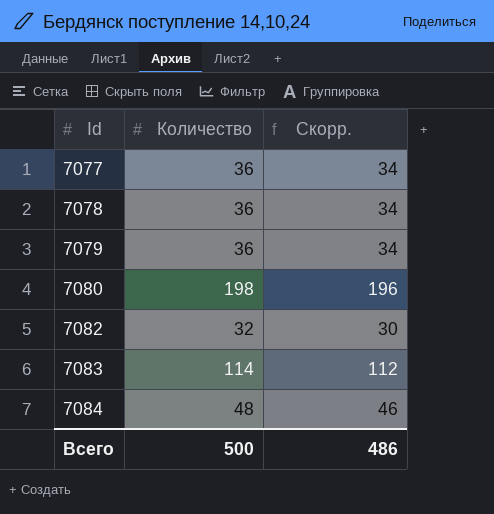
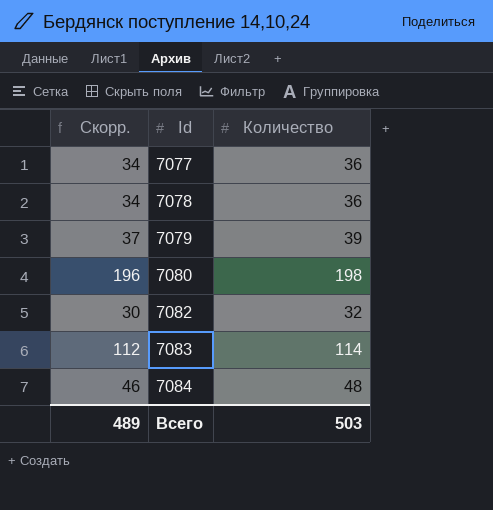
column Скорр. | position: 3 -> 1
7079 | Скорр.: 34 -> 37
7079 | Количество: 36 -> 39
Всего | Скорр.: 486 -> 489
Всего | Количество: 500 -> 503

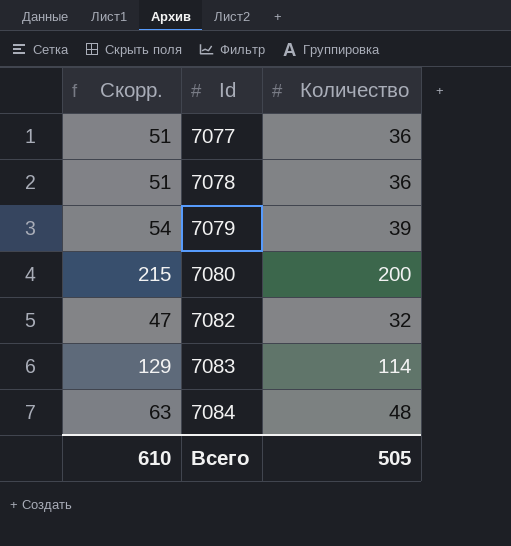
column Скорр. | formula: [Количество] - 2 -> [Количество] + 15
7080 | Количество: 198 -> 200
Всего | Скорр.: 489 -> 610
Всего | Количество: 503 -> 505

